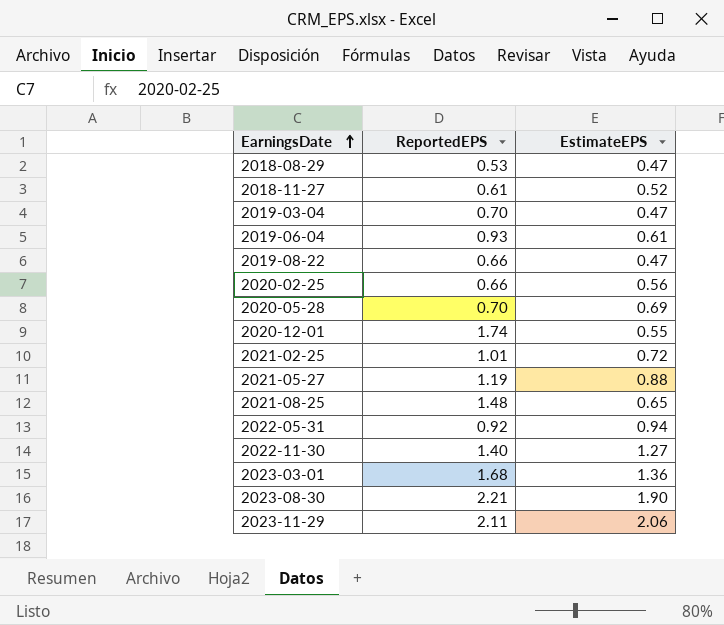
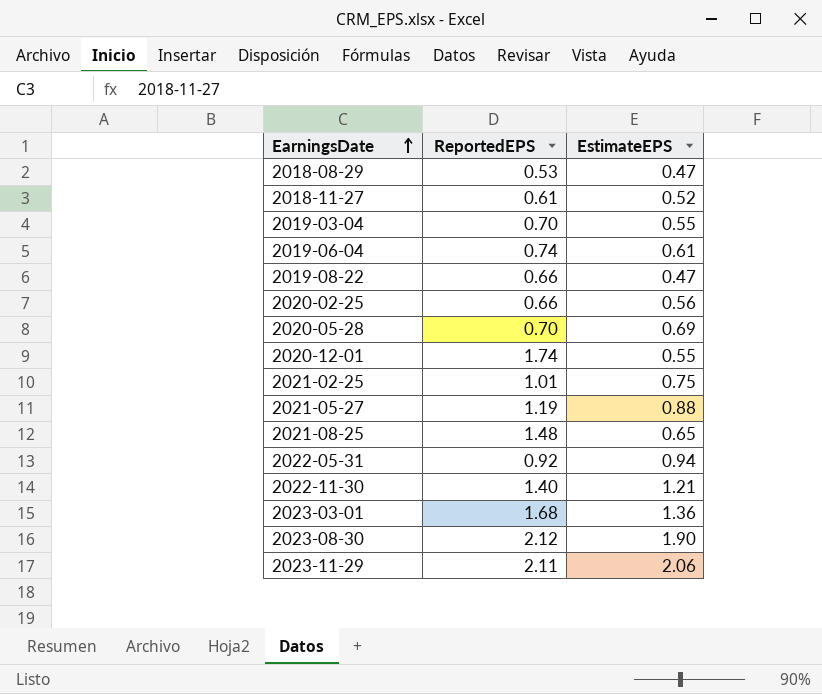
2019-03-04 | EstimateEPS: 0.47 -> 0.55
2019-06-04 | ReportedEPS: 0.93 -> 0.74
2021-02-25 | EstimateEPS: 0.72 -> 0.75
2022-11-30 | EstimateEPS: 1.27 -> 1.21
2023-08-30 | ReportedEPS: 2.21 -> 2.12

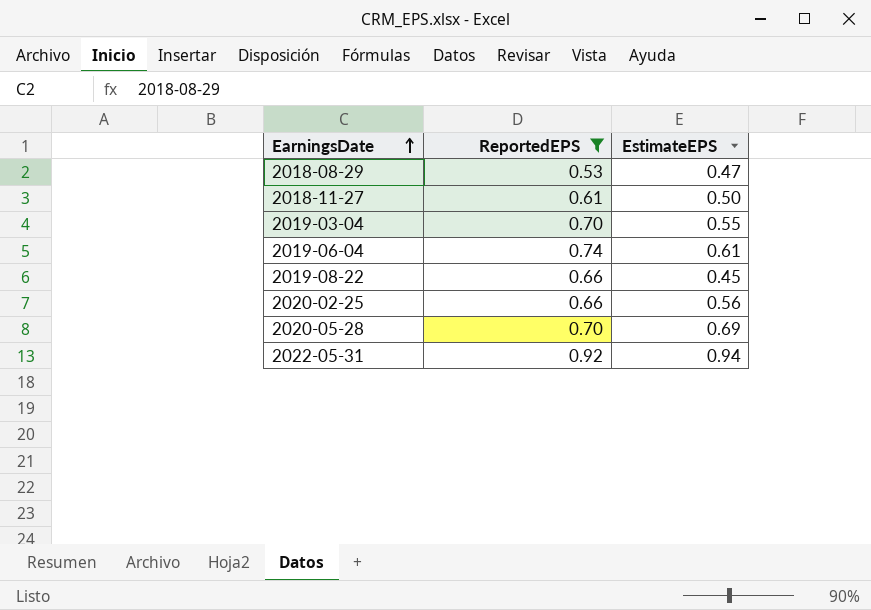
filter: none -> ReportedEPS <= 0.92
2018-11-27 | EstimateEPS: 0.52 -> 0.50
2019-08-22 | EstimateEPS: 0.47 -> 0.45

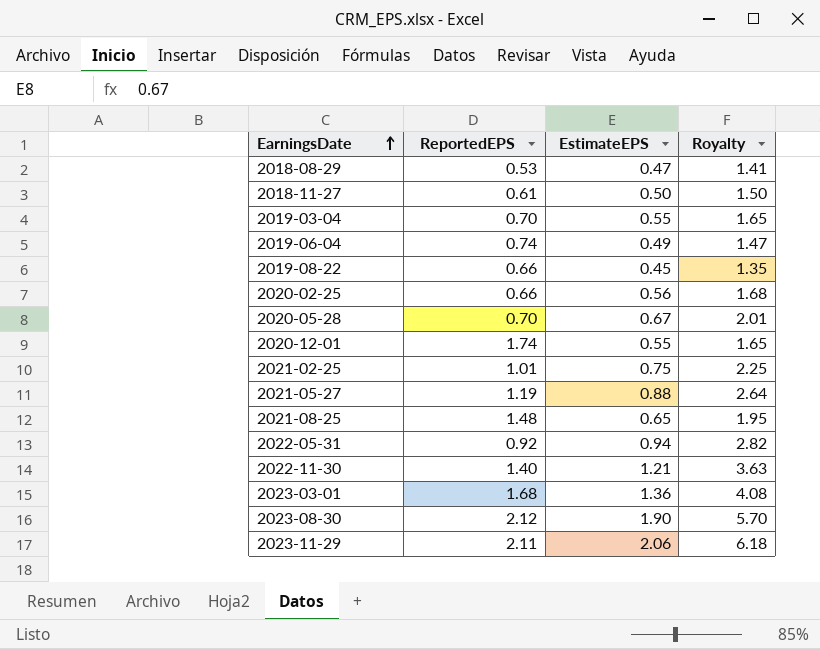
filter: ReportedEPS <= 0.92 -> none
column Royalty | formula: none -> [EstimateEPS] * 3
2019-06-04 | EstimateEPS: 0.61 -> 0.49
2020-05-28 | EstimateEPS: 0.69 -> 0.67

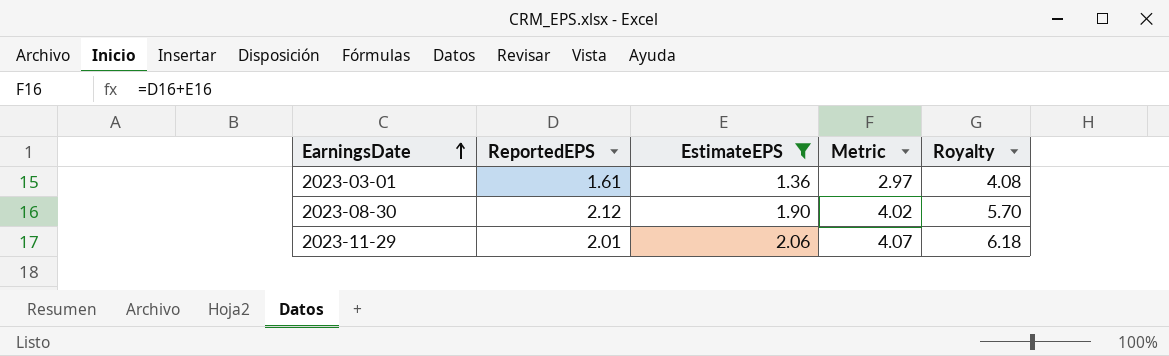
filter: none -> EstimateEPS >= 1.36
column Metric | formula: none -> [ReportedEPS] + [EstimateEPS]
2023-03-01 | ReportedEPS: 1.68 -> 1.61
2023-11-29 | ReportedEPS: 2.11 -> 2.01

